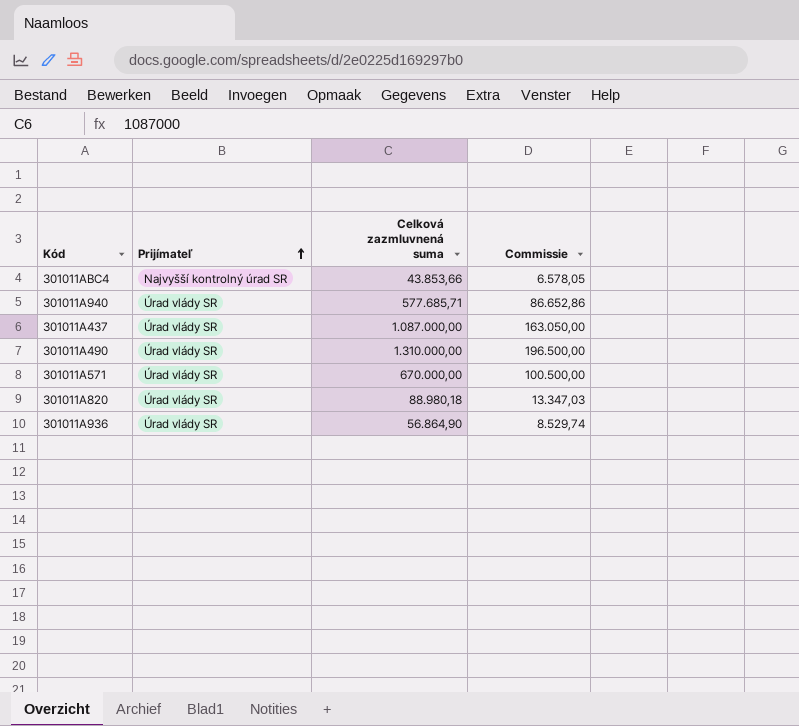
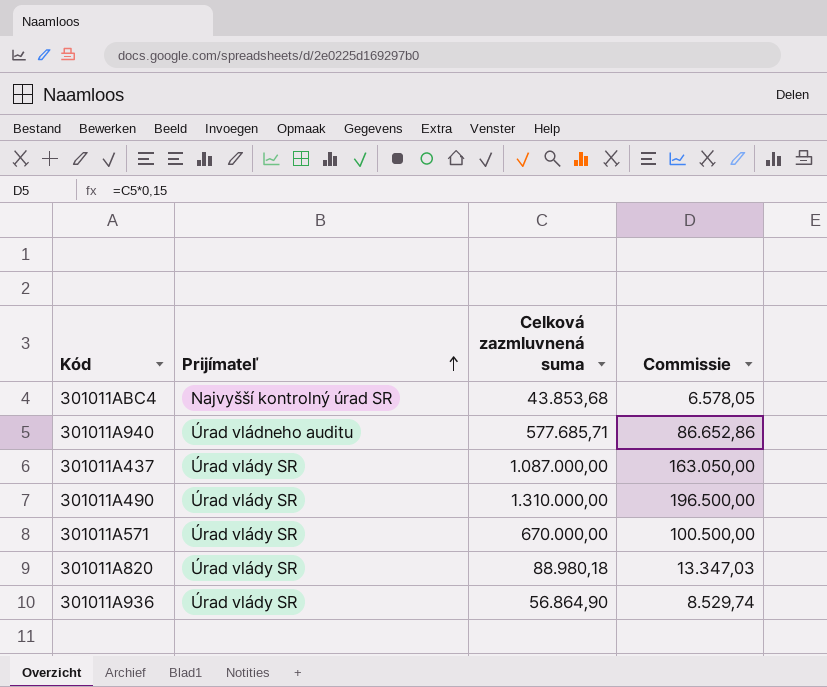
301011ABC4 | Celková zazmluvnená suma: 43.853,66 -> 43.853,68
301011A940 | Prijímateľ: Úrad vlády SR -> Úrad vládneho auditu

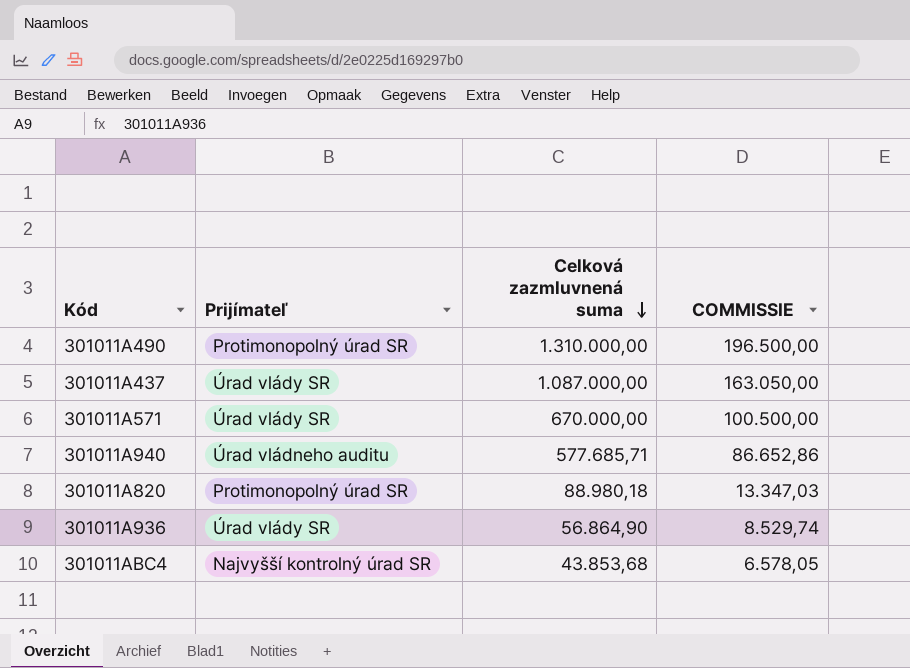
row order: Prijímateľ ascending -> Celková zazmluvnená suma descending
column name: Commissie -> COMMISSIE
301011A490 | Prijímateľ: Úrad vlády SR -> Protimonopolný úrad SR
301011A820 | Prijímateľ: Úrad vlády SR -> Protimonopolný úrad SR

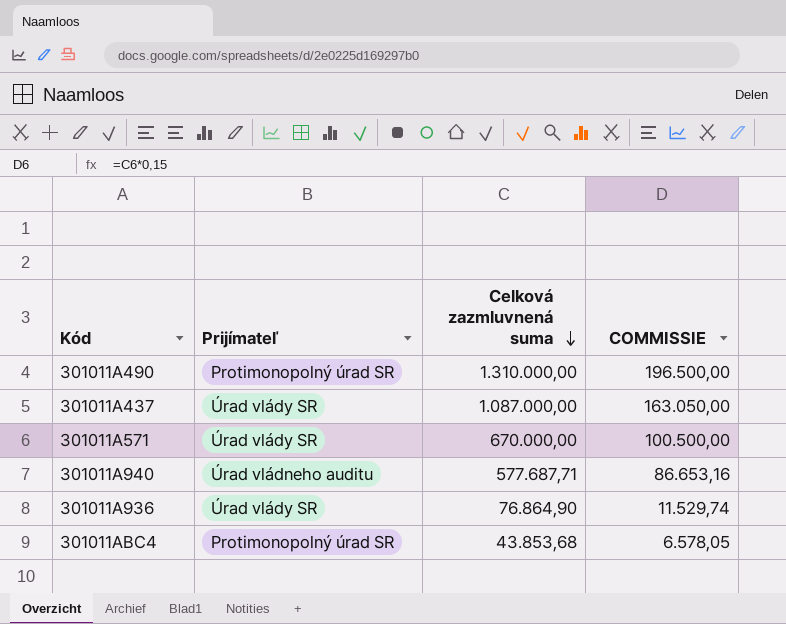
row 301011A820: Protimonopolný úrad SR | 88.980,18 | 13.347,03 -> none
301011A940 | Celková zazmluvnená suma: 577.685,71 -> 577.687,71
301011A940 | COMMISSIE: 86.652,86 -> 86.653,16
301011A936 | Celková zazmluvnená suma: 56.864,90 -> 76.864,90
301011A936 | COMMISSIE: 8.529,74 -> 11.529,74
301011ABC4 | Prijímateľ: Najvyšší kontrolný úrad SR -> Protimonopolný úrad SR

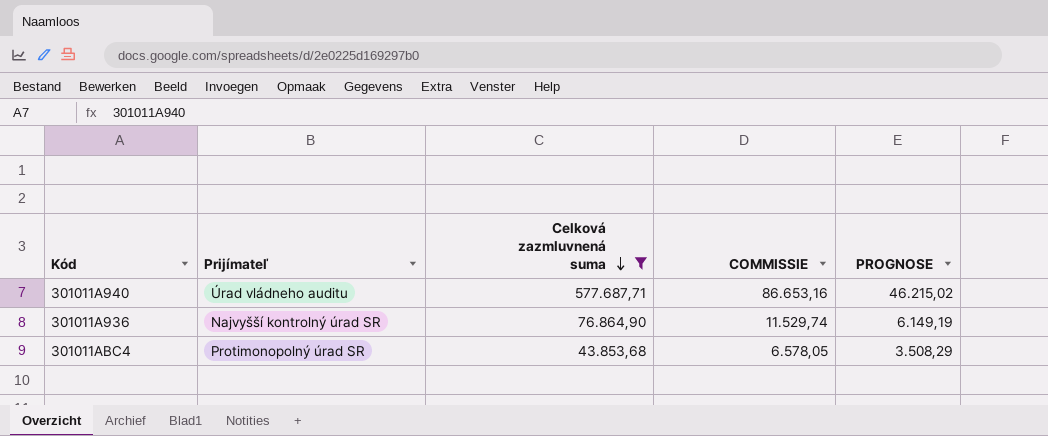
filter: none -> Celková zazmluvnená suma <= 577.687,71
column PROGNOSE | formula: none -> [Celková zazmluvnená suma] * 0,08
301011A936 | Prijímateľ: Úrad vlády SR -> Najvyšší kontrolný úrad SR

